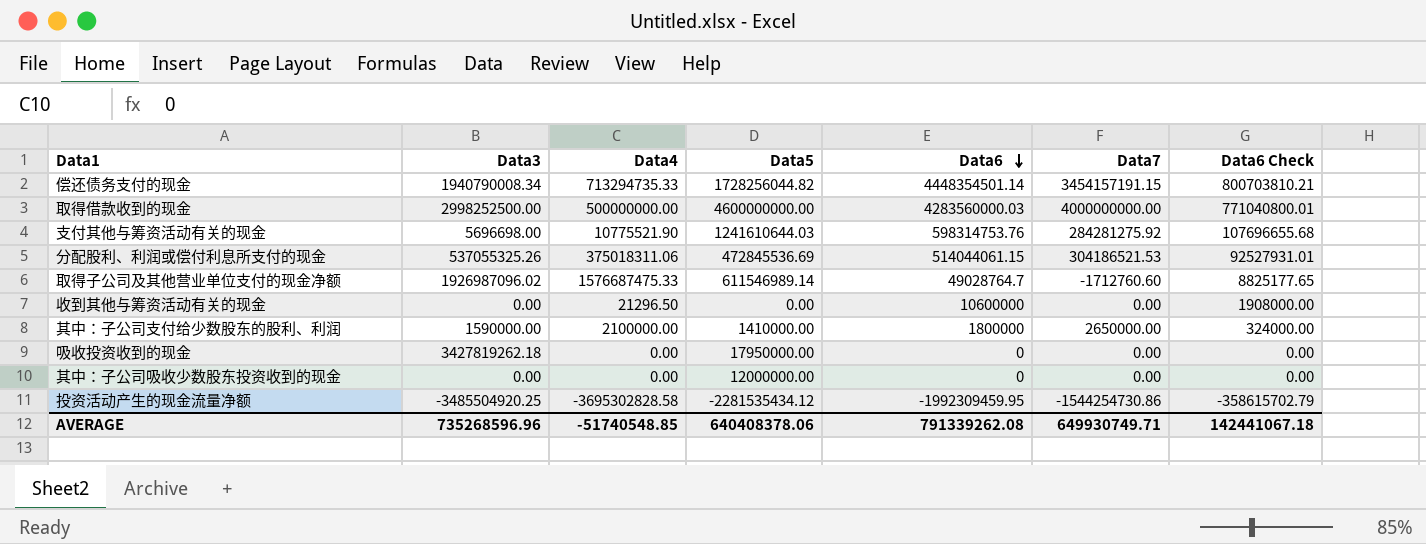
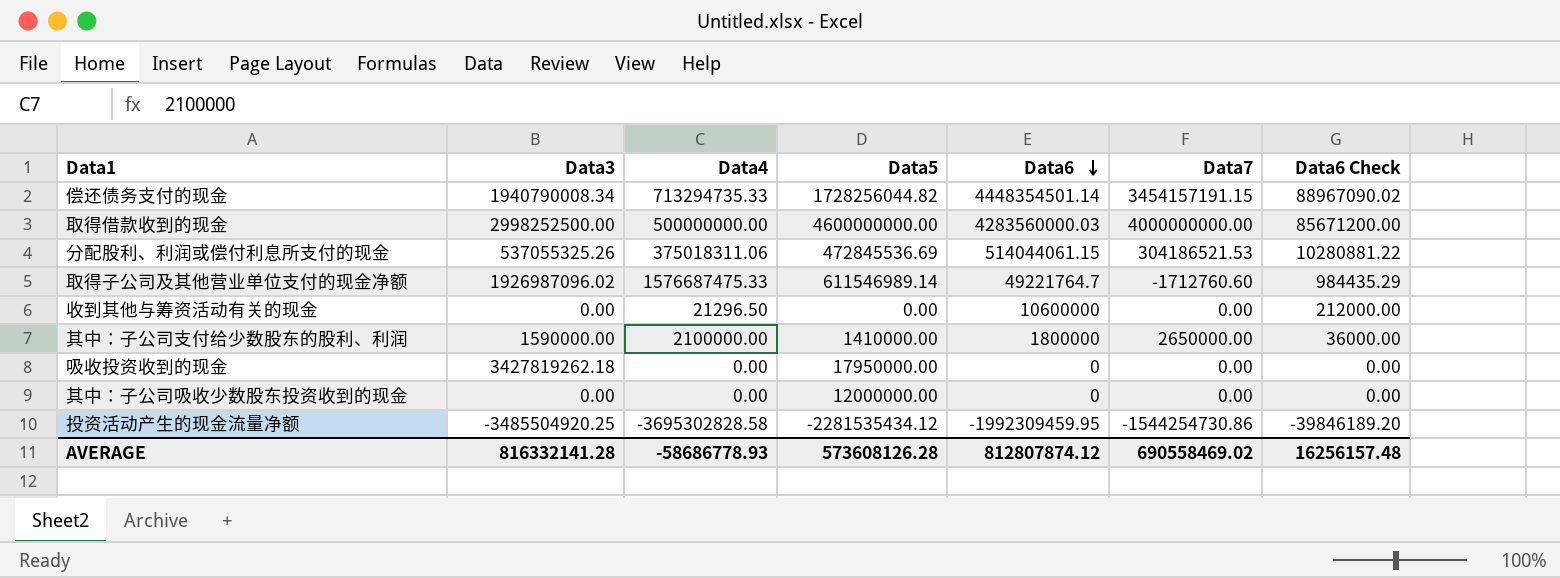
column Data6 Check | formula: [Data6] * 0.18 -> [Data6] * 0.02
row 支付其他与筹资活动有关的现金: 5696698.00 | 10775521.90 | 1241610644.03 | 598314753.76 | 284281275.92 | 107696655.68 -> none
取得子公司及其他营业单位支付的现金净额 | Data6: 49028764.7 -> 49221764.7
AVERAGE | Data3: 735268596.96 -> 816332141.28
AVERAGE | Data4: -51740548.85 -> -58686778.93
AVERAGE | Data5: 640408378.06 -> 573608126.28
AVERAGE | Data6: 791339262.08 -> 812807874.12
AVERAGE | Data7: 649930749.71 -> 690558469.02
AVERAGE | Data6 Check: 142441067.18 -> 16256157.48

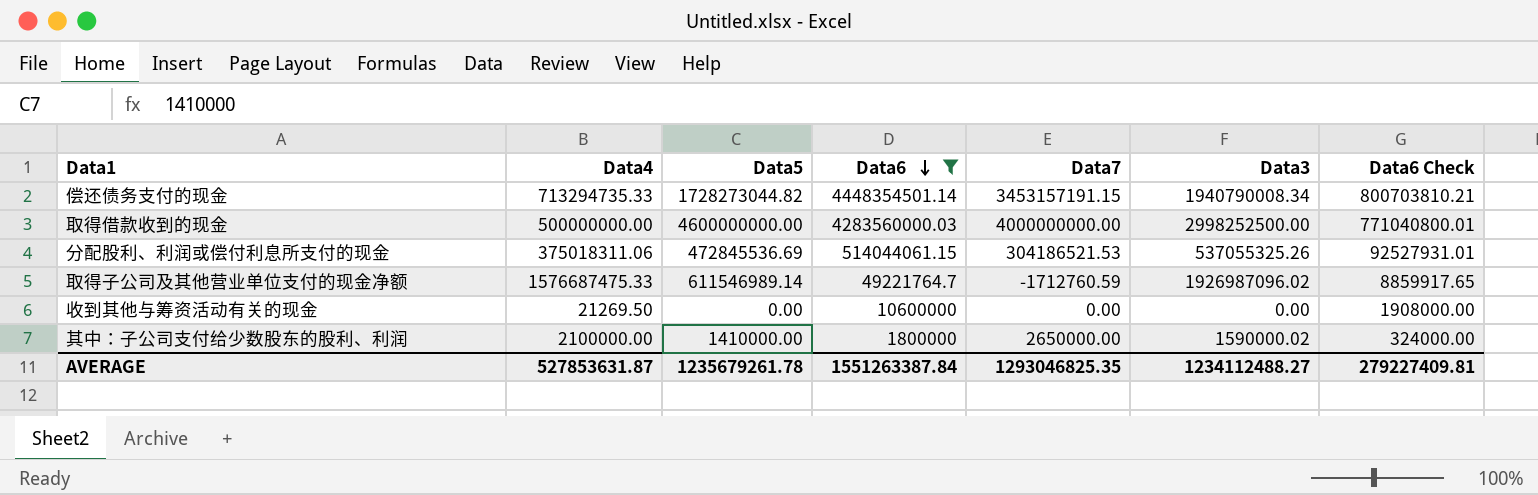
filter: none -> Data6 >= 1800000
column Data3 | position: 2 -> 6
column Data6 Check | formula: [Data6] * 0.02 -> [Data6] * 0.18
偿还债务支付的现金 | Data5: 1728256044.82 -> 1728273044.82
偿还债务支付的现金 | Data7: 3454157191.15 -> 3453157191.15
取得子公司及其他营业单位支付的现金净额 | Data7: -1712760.60 -> -1712760.59
收到其他与筹资活动有关的现金 | Data4: 21296.50 -> 21269.50
其中：子公司支付给少数股东的股利、利润 | Data3: 1590000.00 -> 1590000.02
AVERAGE | Data4: -58686778.93 -> 527853631.87
AVERAGE | Data5: 573608126.28 -> 1235679261.78
AVERAGE | Data6: 812807874.12 -> 1551263387.84
AVERAGE | Data7: 690558469.02 -> 1293046825.35
AVERAGE | Data3: 816332141.28 -> 1234112488.27
AVERAGE | Data6 Check: 16256157.48 -> 279227409.81

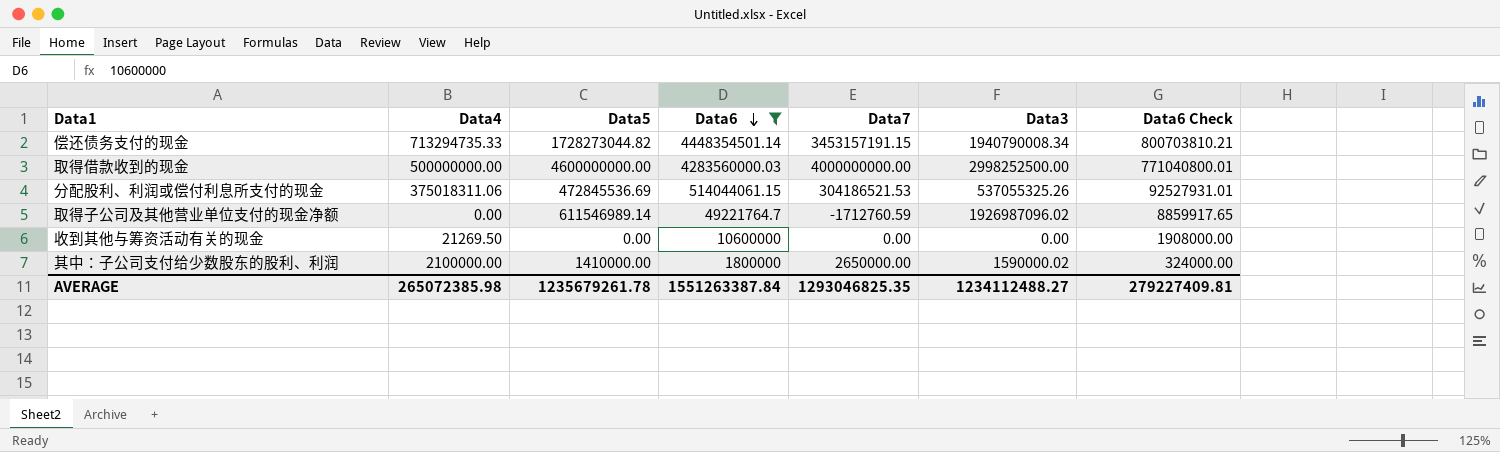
取得子公司及其他营业单位支付的现金净额 | Data4: 1576687475.33 -> 0.00
AVERAGE | Data4: 527853631.87 -> 265072385.98

